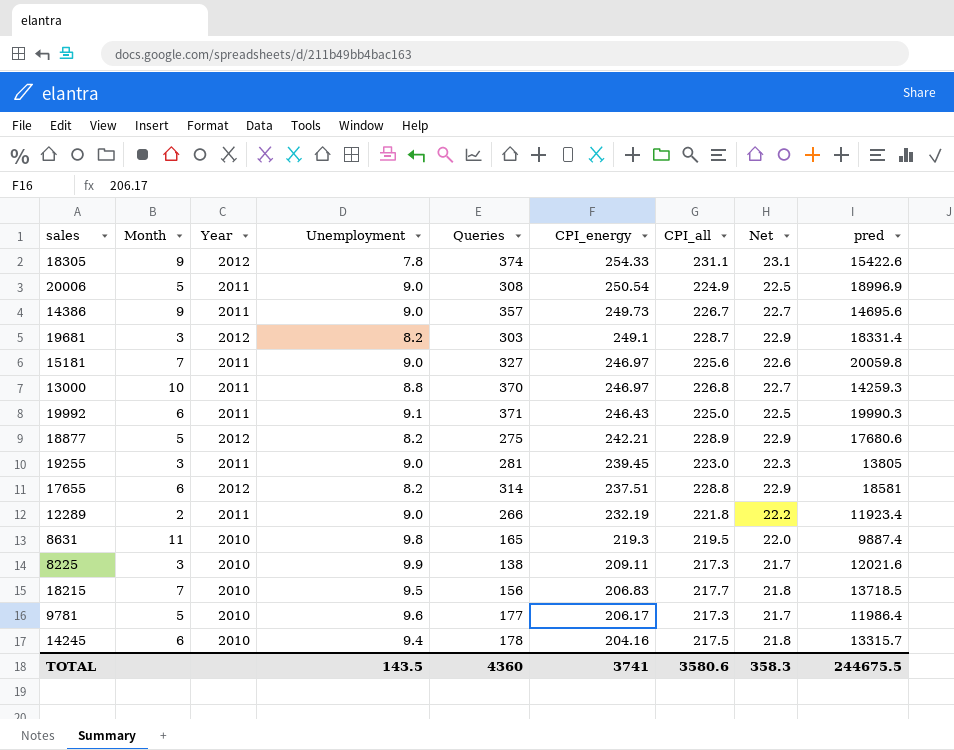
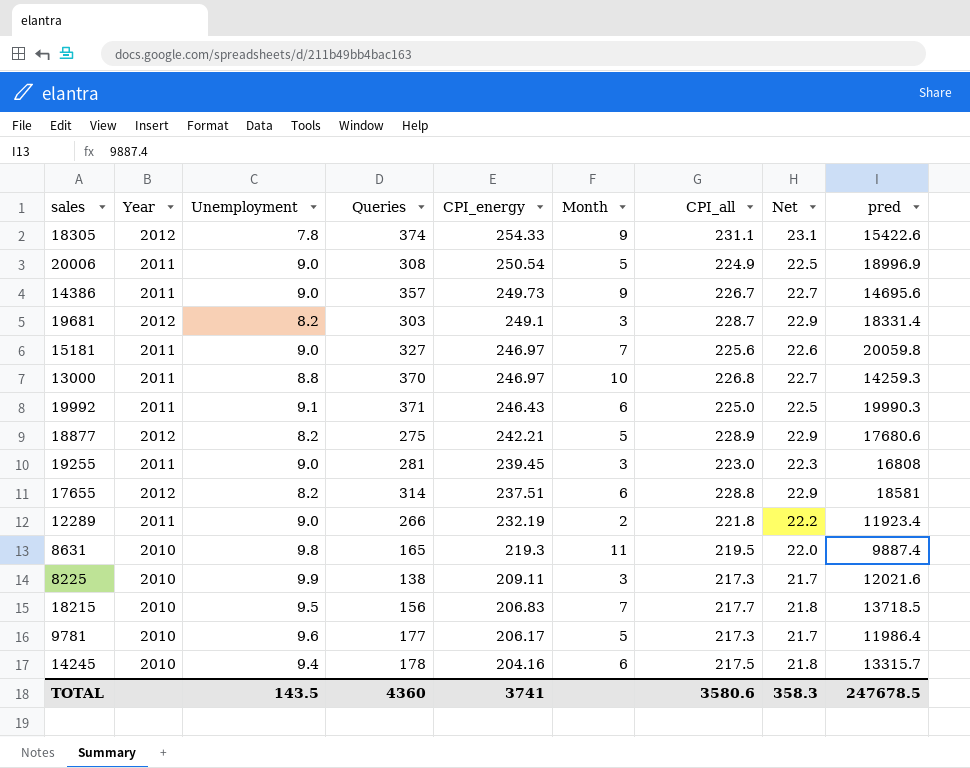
column Month | position: 2 -> 6
19255 | pred: 13805 -> 16808
TOTAL | pred: 244675.5 -> 247678.5

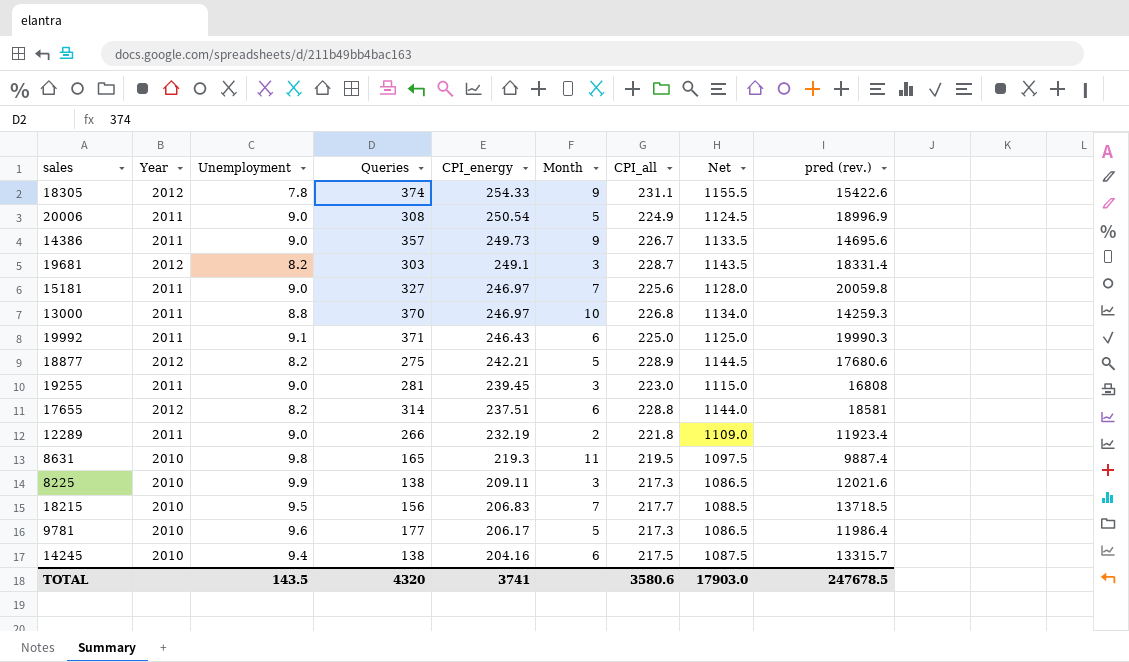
column Net | formula: [CPI_all] * 0.1 -> [CPI_all] * 5
column name: pred -> pred (rev.)
14245 | Queries: 178 -> 138
TOTAL | Queries: 4360 -> 4320
TOTAL | Net: 358.3 -> 17903.0

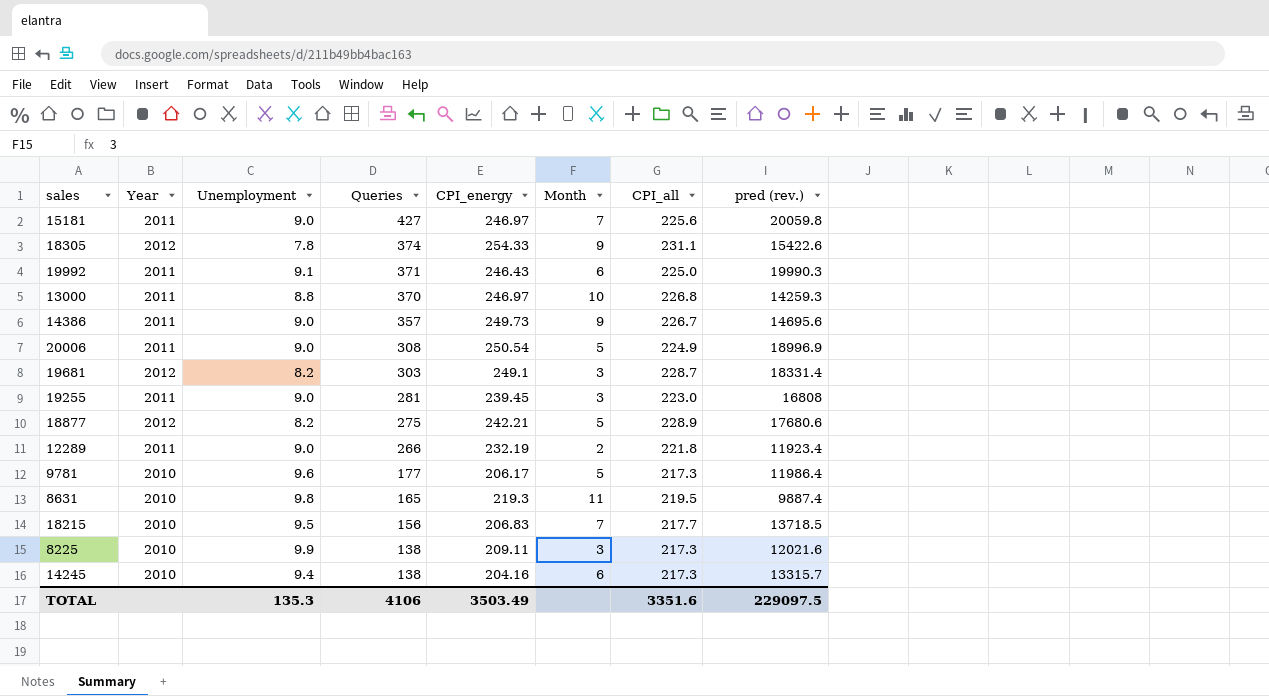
row order: CPI_energy descending -> Queries descending
column Net | formula: [CPI_all] * 5 -> none
row 17655: 2012 | 8.2 | 314 | 237.51 | 6 | 228.8 | 1144.0 | 18581 -> none
15181 | Queries: 327 -> 427
14245 | CPI_all: 217.5 -> 217.3
TOTAL | Unemployment: 143.5 -> 135.3
TOTAL | Queries: 4320 -> 4106
TOTAL | CPI_energy: 3741 -> 3503.49
TOTAL | CPI_all: 3580.6 -> 3351.6
TOTAL | pred (rev.): 247678.5 -> 229097.5

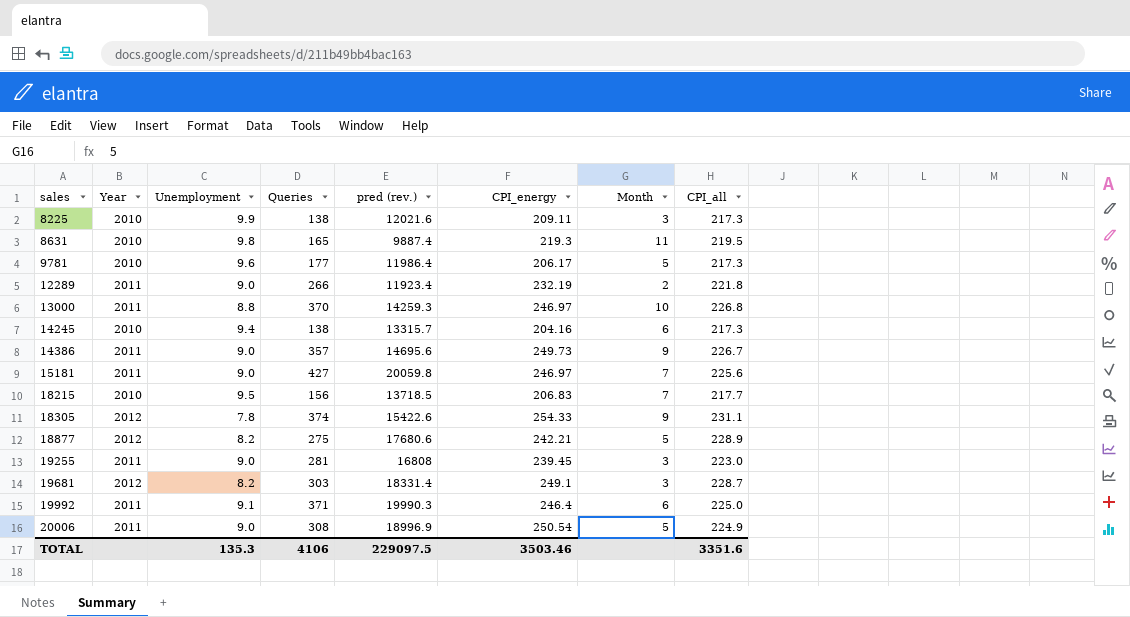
row order: Queries descending -> sales ascending
column pred (rev.) | position: 8 -> 5
19992 | CPI_energy: 246.43 -> 246.4
TOTAL | CPI_energy: 3503.49 -> 3503.46

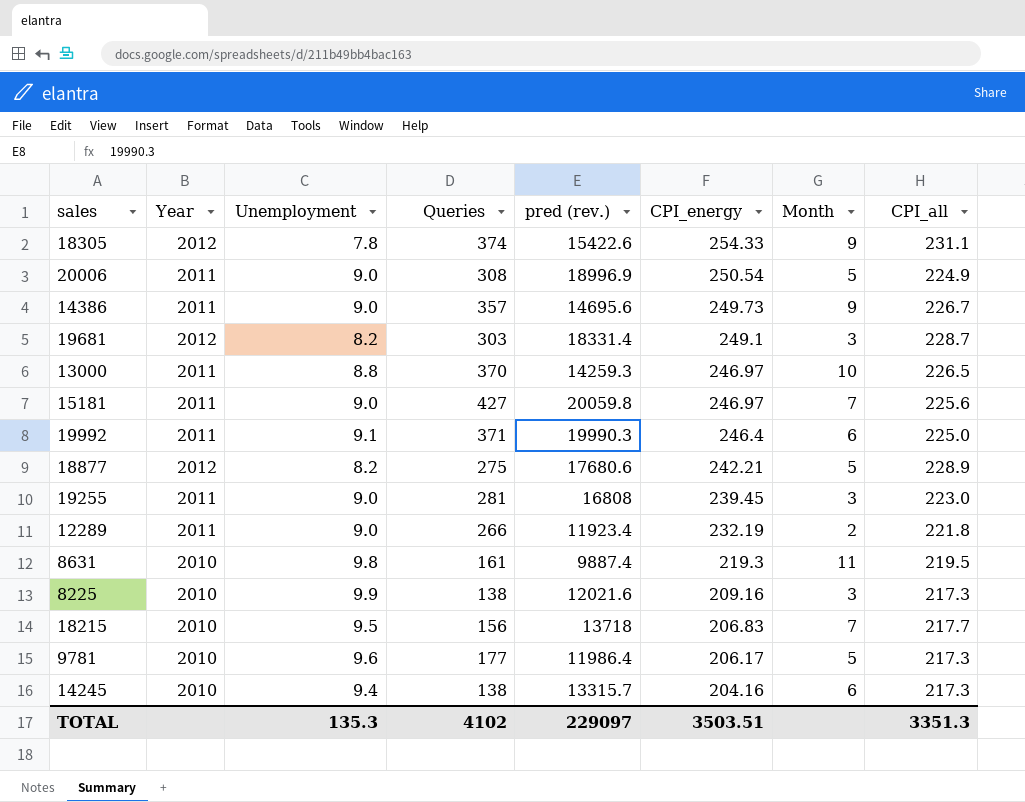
row order: sales ascending -> CPI_energy descending
13000 | CPI_all: 226.8 -> 226.5
8631 | Queries: 165 -> 161
8225 | CPI_energy: 209.11 -> 209.16
18215 | pred (rev.): 13718.5 -> 13718
TOTAL | Queries: 4106 -> 4102
TOTAL | pred (rev.): 229097.5 -> 229097
TOTAL | CPI_energy: 3503.46 -> 3503.51
TOTAL | CPI_all: 3351.6 -> 3351.3

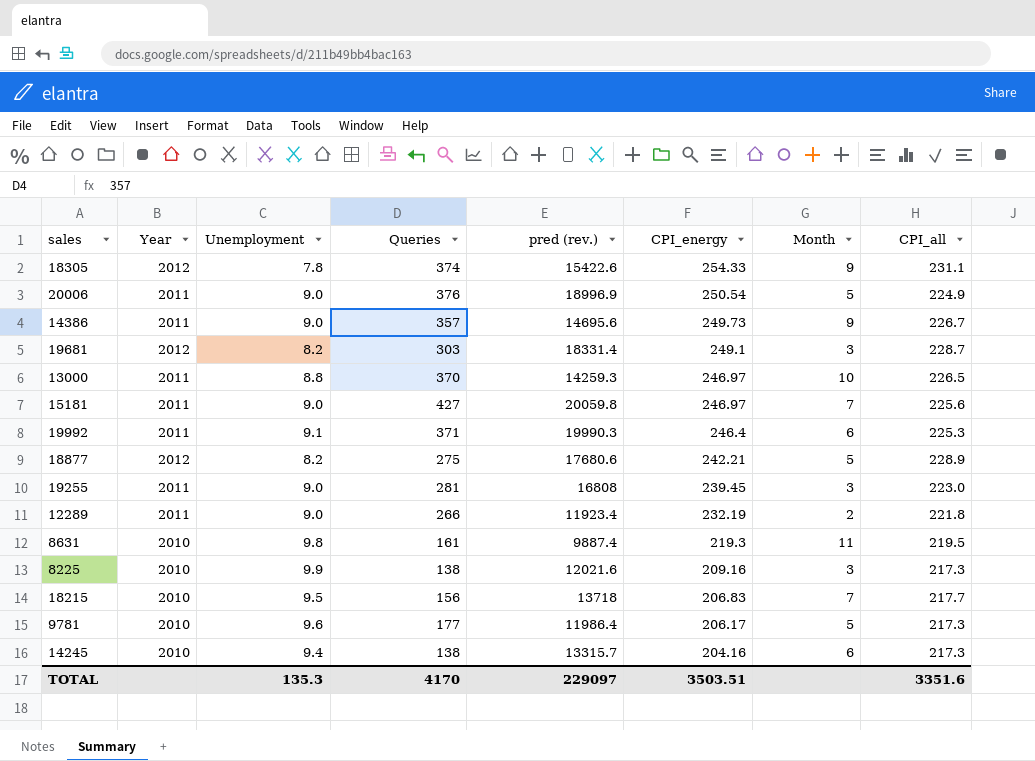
20006 | Queries: 308 -> 376
19992 | CPI_all: 225.0 -> 225.3
TOTAL | Queries: 4102 -> 4170
TOTAL | CPI_all: 3351.3 -> 3351.6

